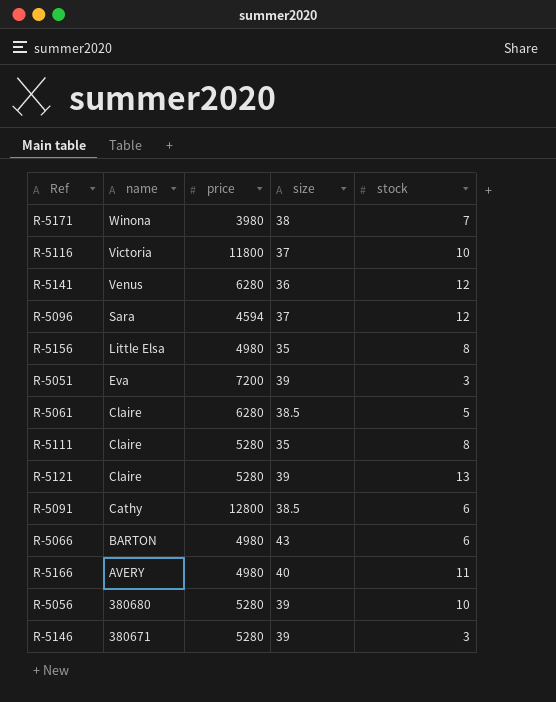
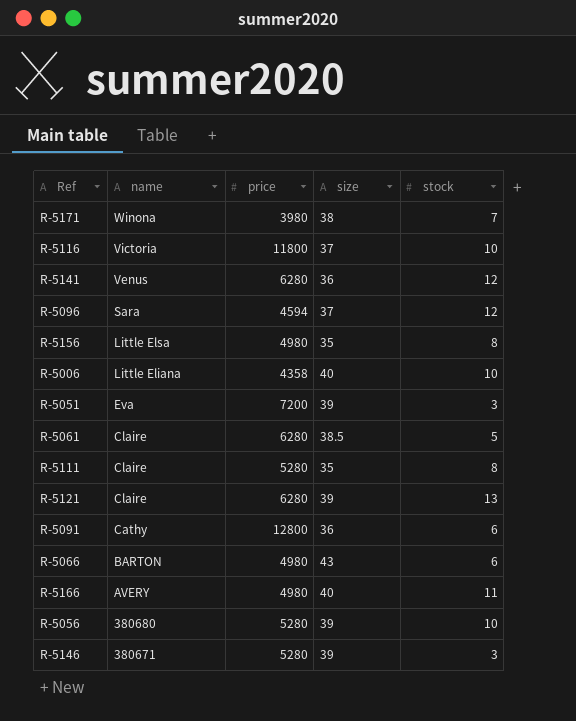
row R-5006: none -> Little Eliana | 4358 | 40 | 10
R-5121 | price: 5280 -> 6280
R-5091 | size: 38.5 -> 36

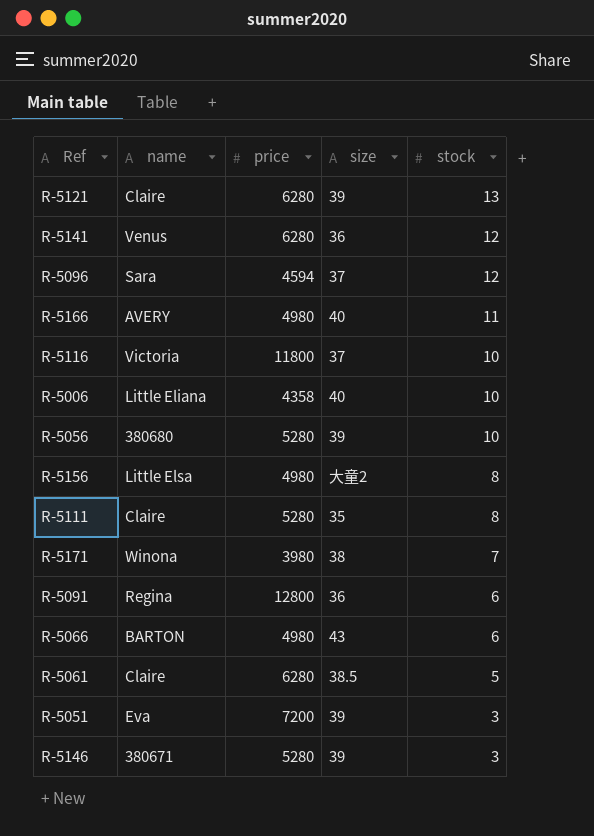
row order: name descending -> stock descending
R-5156 | size: 35 -> 大童2
R-5091 | name: Cathy -> Regina

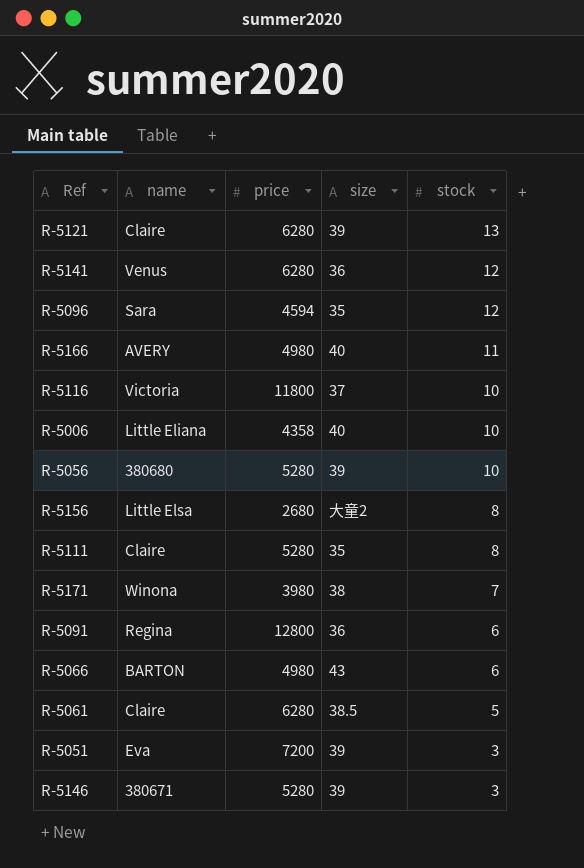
R-5096 | size: 37 -> 35
R-5156 | price: 4980 -> 2680

